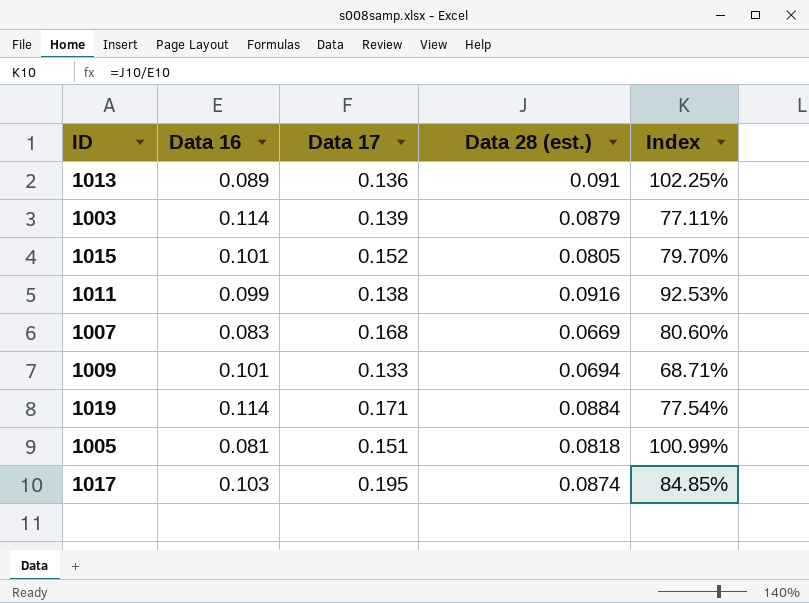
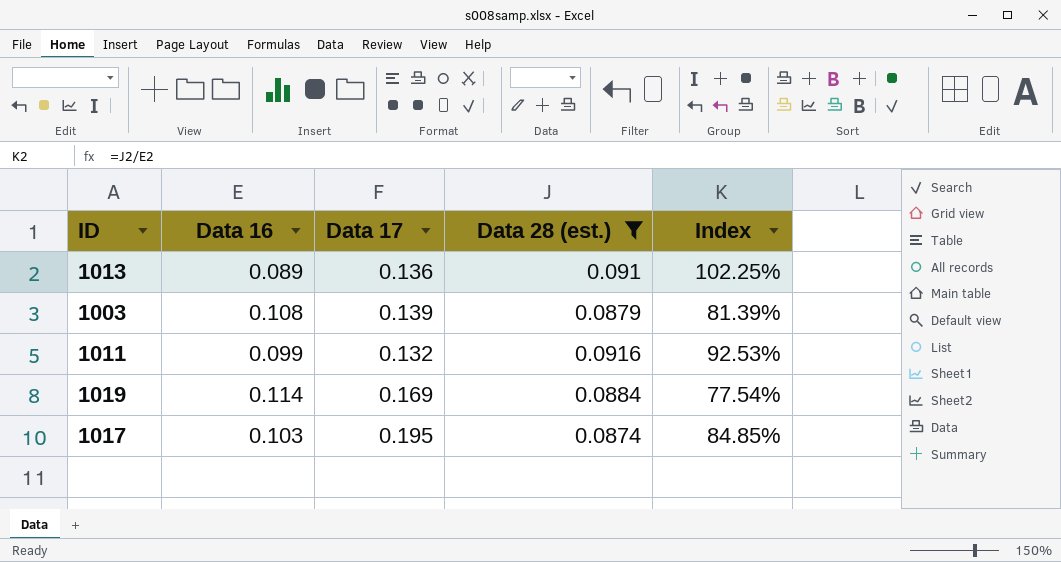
filter: none -> Data 28 (est.) >= 0.0874
1003 | Data 16: 0.114 -> 0.108
1003 | Index: 77.11% -> 81.39%
1011 | Data 17: 0.138 -> 0.132
1019 | Data 17: 0.171 -> 0.169

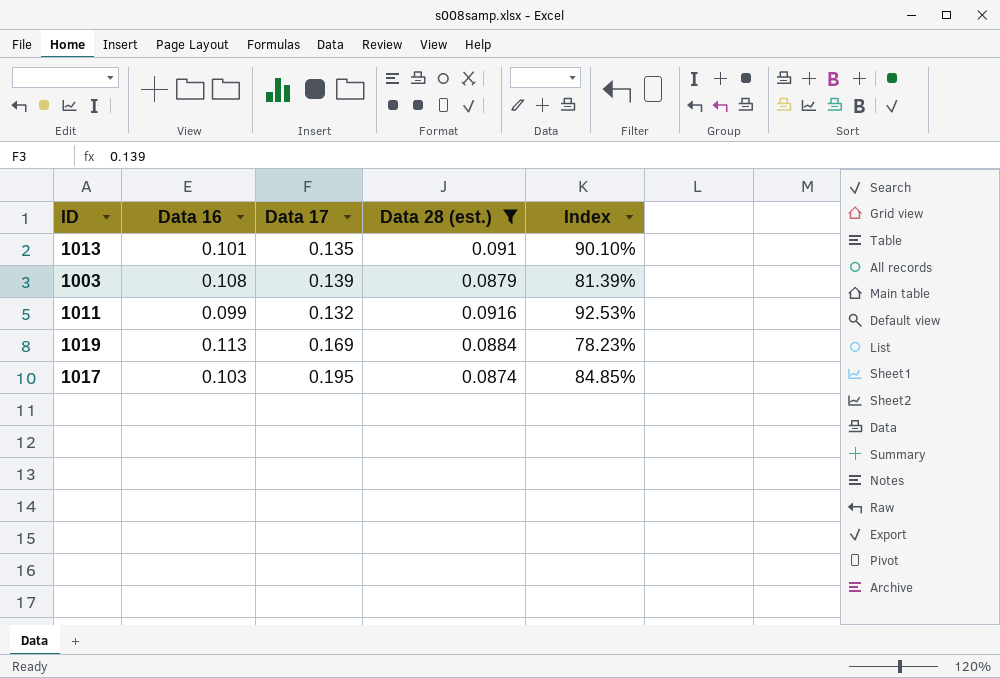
1013 | Data 16: 0.089 -> 0.101
1013 | Data 17: 0.136 -> 0.135
1013 | Index: 102.25% -> 90.10%
1019 | Data 16: 0.114 -> 0.113
1019 | Index: 77.54% -> 78.23%

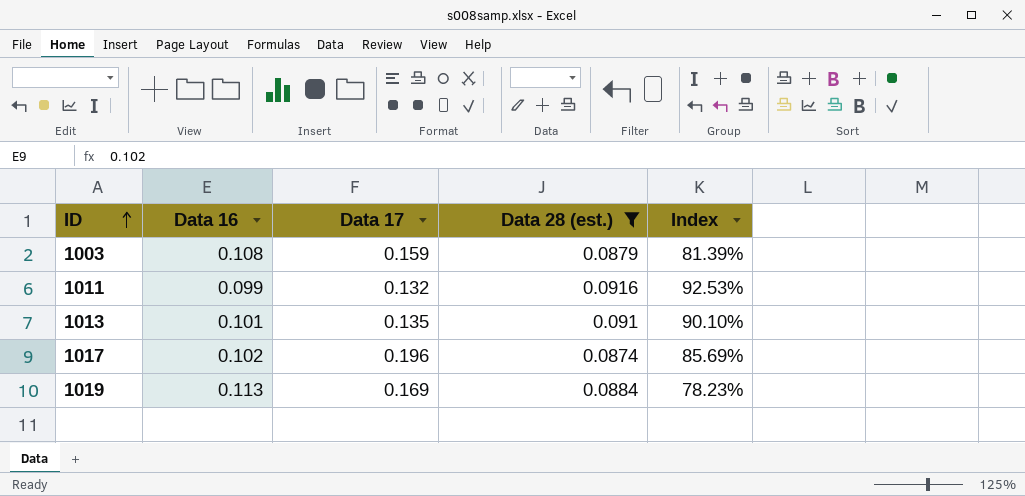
row order: none -> ID ascending
1003 | Data 17: 0.139 -> 0.159
1017 | Data 16: 0.103 -> 0.102
1017 | Data 17: 0.195 -> 0.196
1017 | Index: 84.85% -> 85.69%

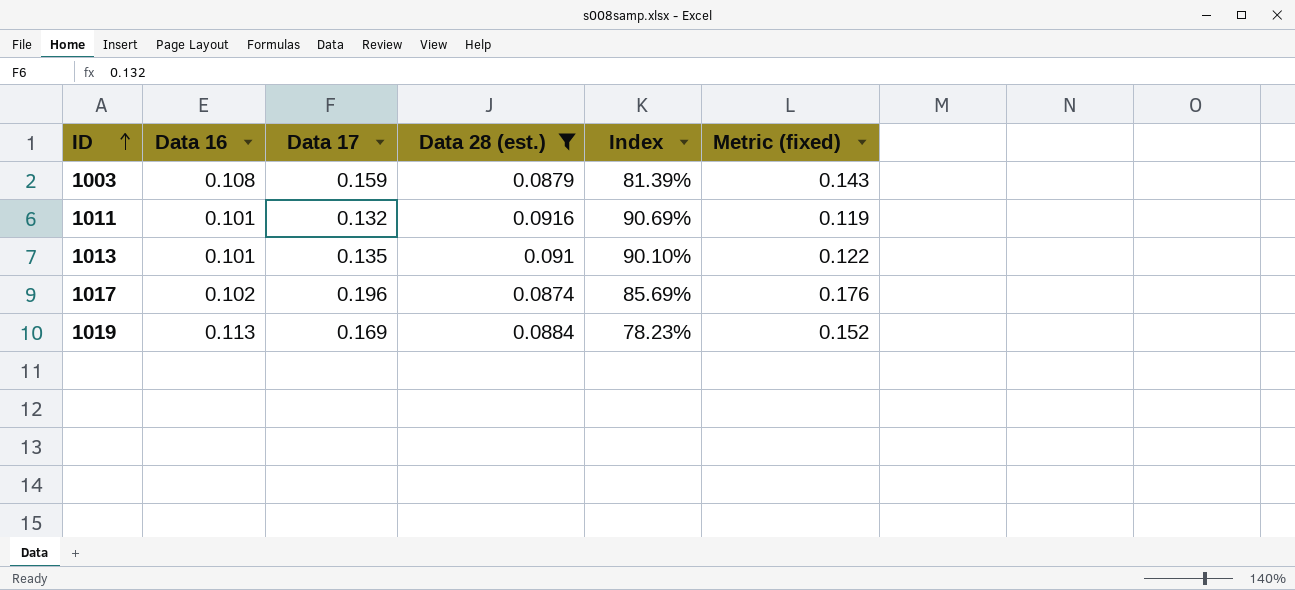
column Metric (fixed) | formula: none -> [Data 17] * 0.9
1011 | Data 16: 0.099 -> 0.101
1011 | Index: 92.53% -> 90.69%

